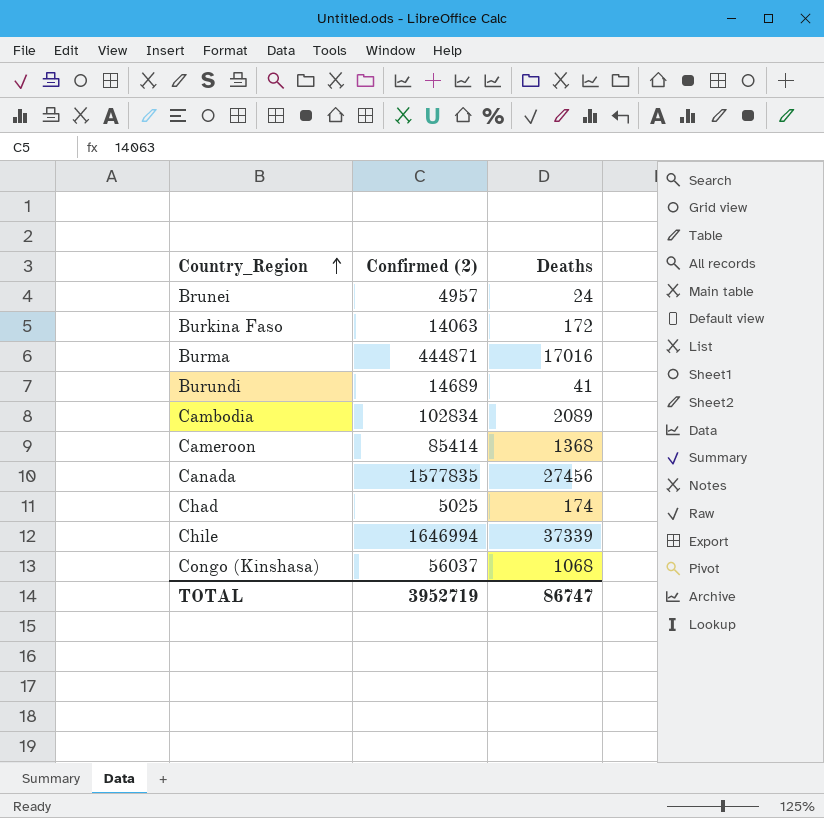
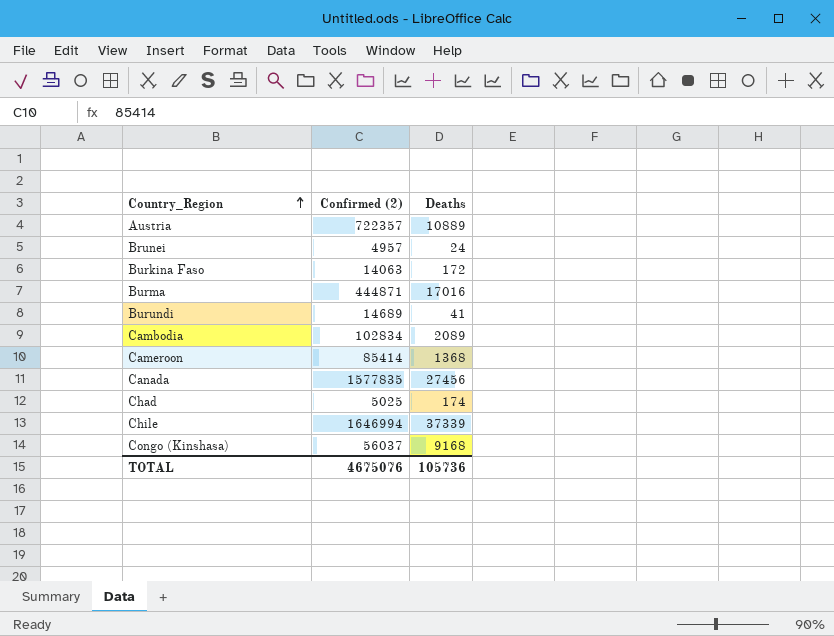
row Austria: none -> 722357 | 10889
Congo (Kinshasa) | Deaths: 1068 -> 9168
TOTAL | Confirmed (2): 3952719 -> 4675076
TOTAL | Deaths: 86747 -> 105736

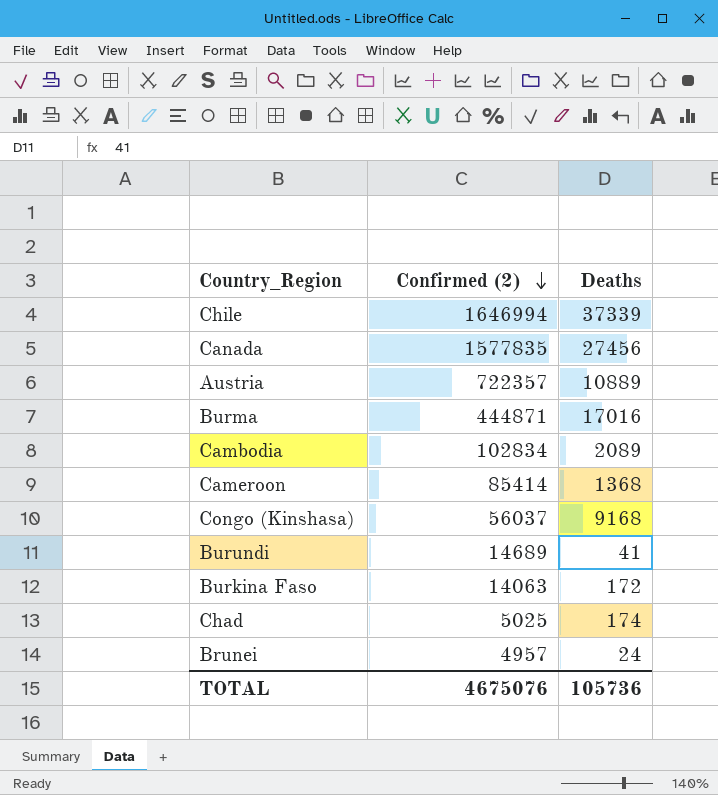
row order: Country_Region ascending -> Confirmed (2) descending

